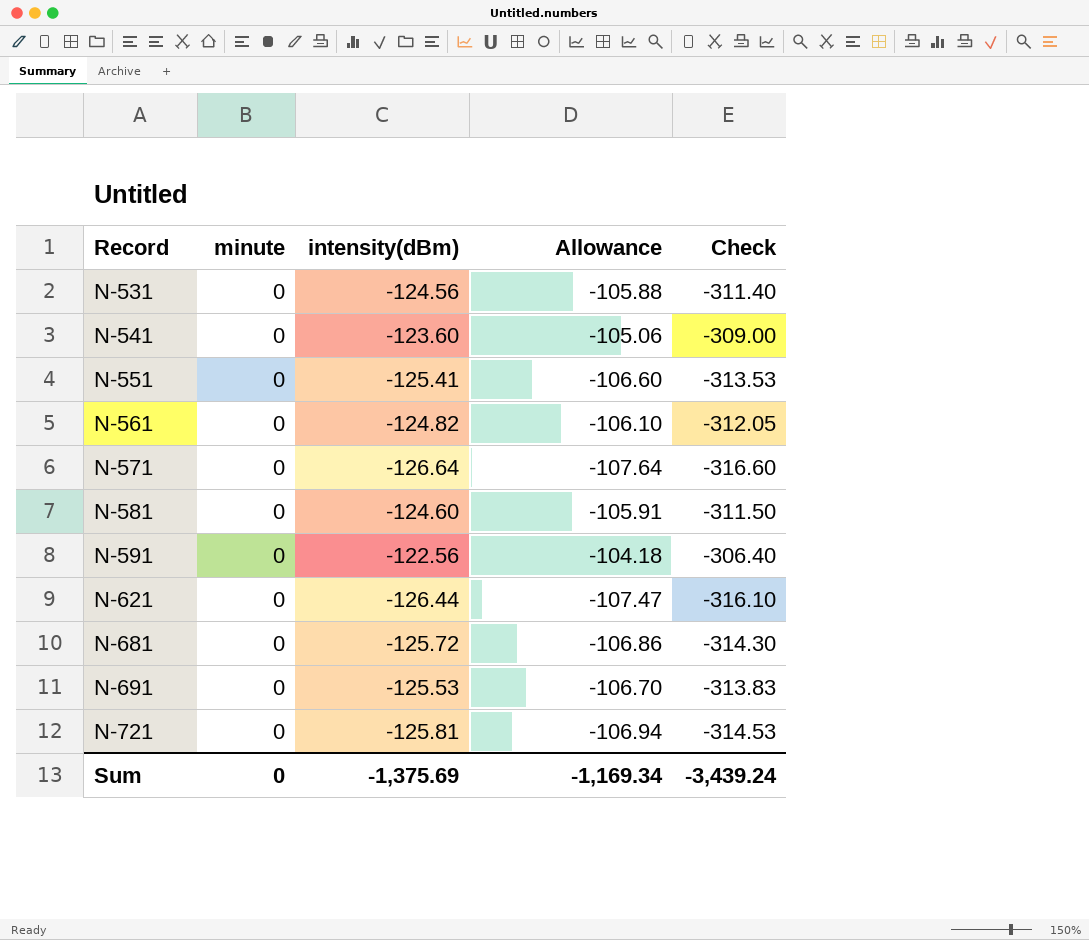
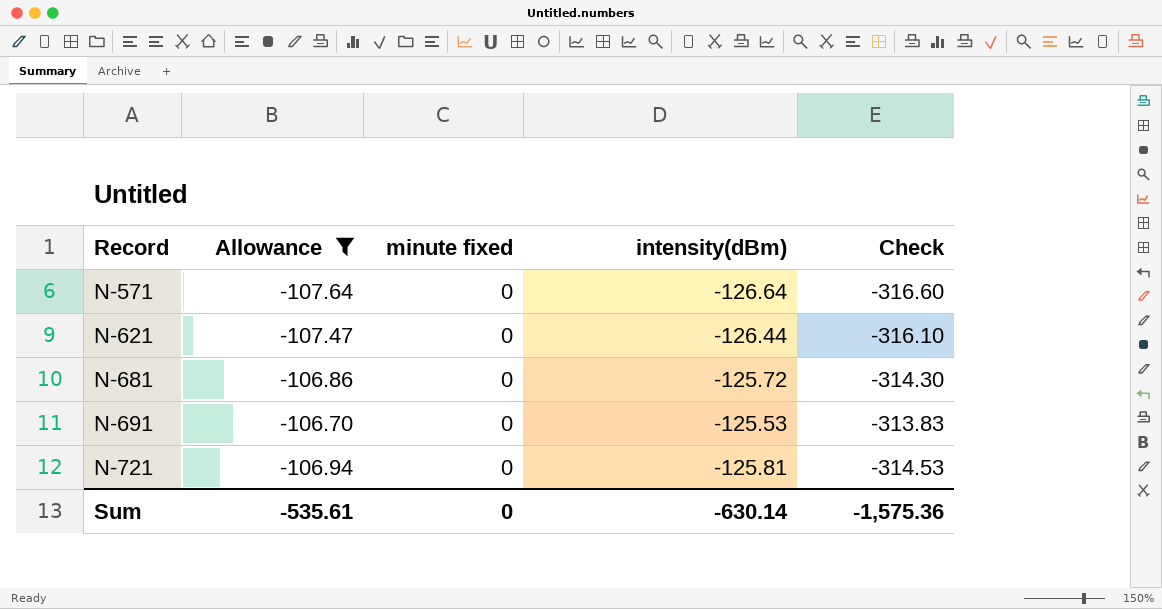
filter: none -> Allowance <= -106.70
column Allowance | position: 4 -> 2
column name: minute -> minute fixed
Sum | Allowance: -1,169.34 -> -535.61
Sum | intensity(dBm): -1,375.69 -> -630.14
Sum | Check: -3,439.24 -> -1,575.36

